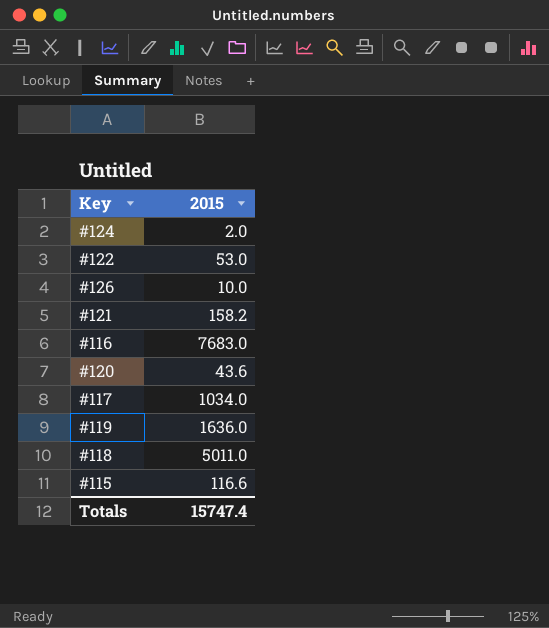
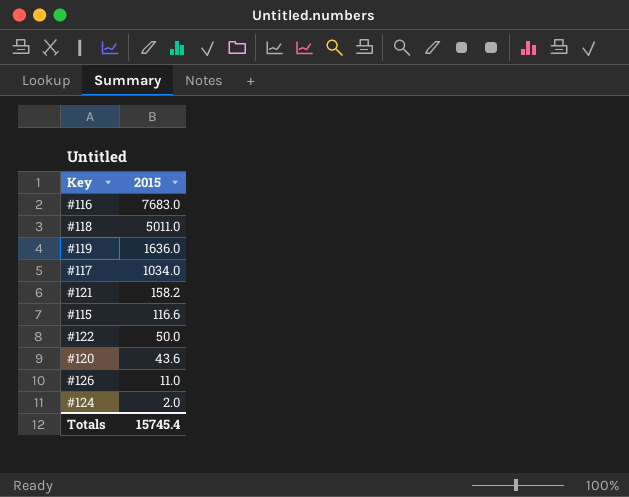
row order: none -> 2015 descending
#122 | 2015: 53.0 -> 50.0
#126 | 2015: 10.0 -> 11.0
Totals | 2015: 15747.4 -> 15745.4

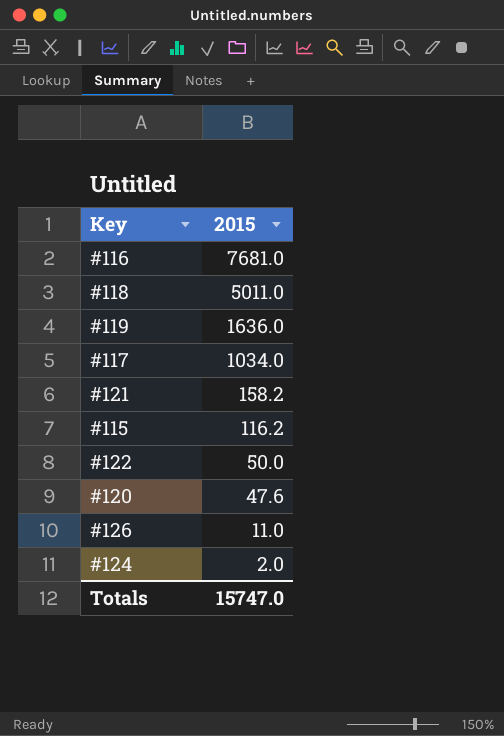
#116 | 2015: 7683.0 -> 7681.0
#115 | 2015: 116.6 -> 116.2
#120 | 2015: 43.6 -> 47.6
Totals | 2015: 15745.4 -> 15747.0

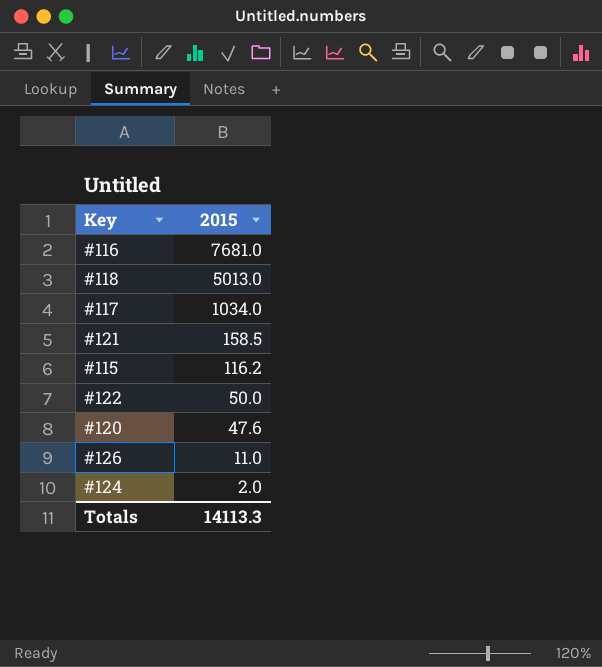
row #119: 1636.0 -> none
#118 | 2015: 5011.0 -> 5013.0
#121 | 2015: 158.2 -> 158.5
Totals | 2015: 15747.0 -> 14113.3

